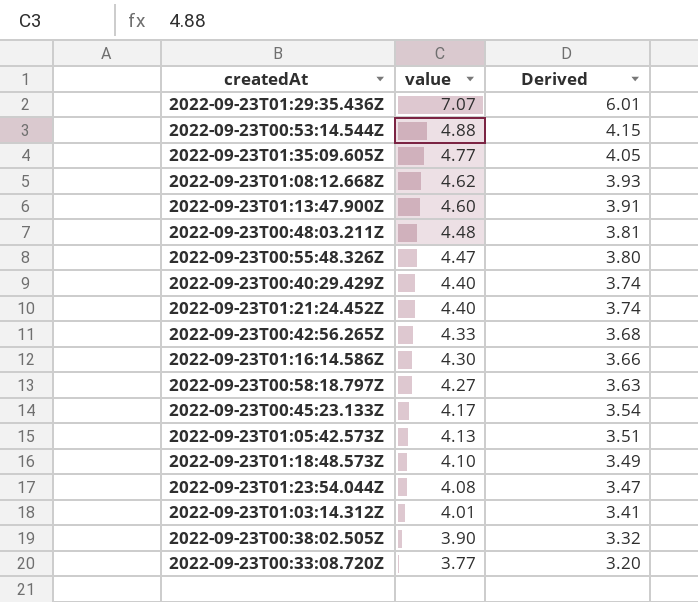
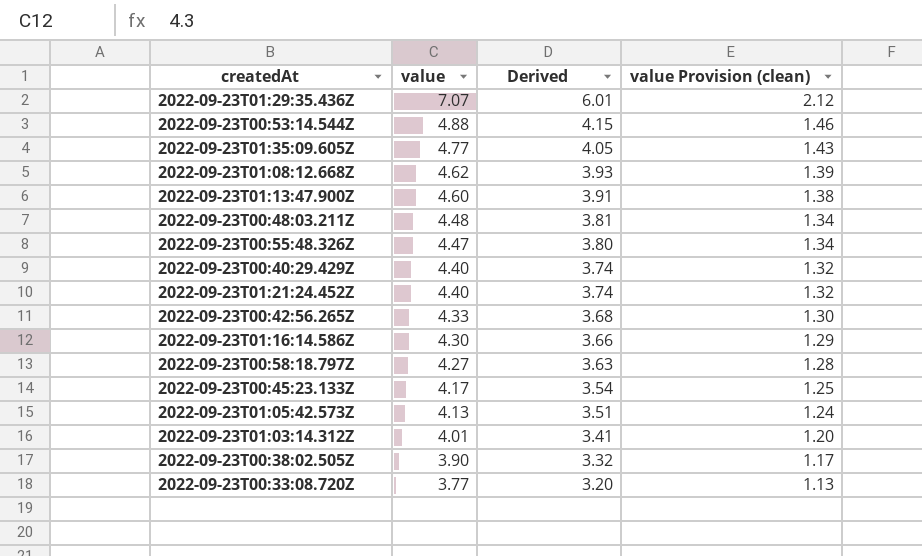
column value Provision (clean) | formula: none -> [value] * 0.3
row 2022-09-23T01:18:48.573Z: 4.10 | 3.49 -> none
row 2022-09-23T01:23:54.044Z: 4.08 | 3.47 -> none

